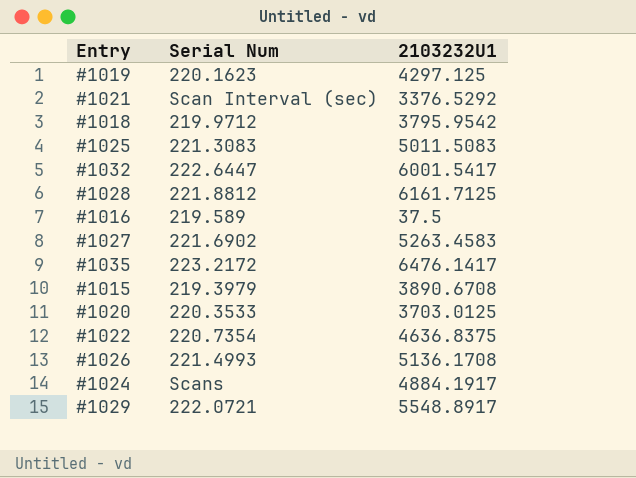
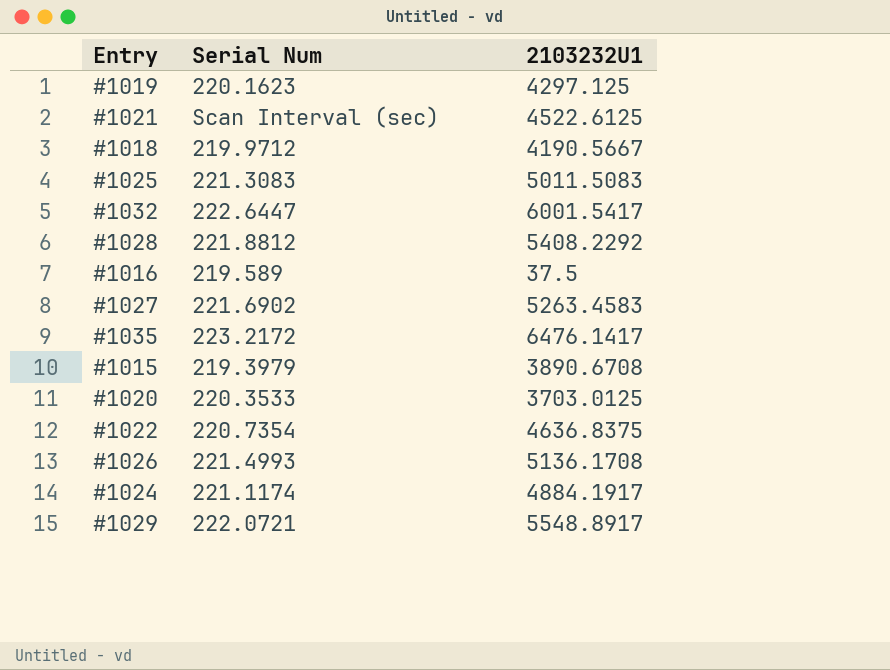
#1021 | 2103232U1: 3376.5292 -> 4522.6125
#1018 | 2103232U1: 3795.9542 -> 4190.5667
#1028 | 2103232U1: 6161.7125 -> 5408.2292
#1024 | Serial Num: Scans -> 221.1174

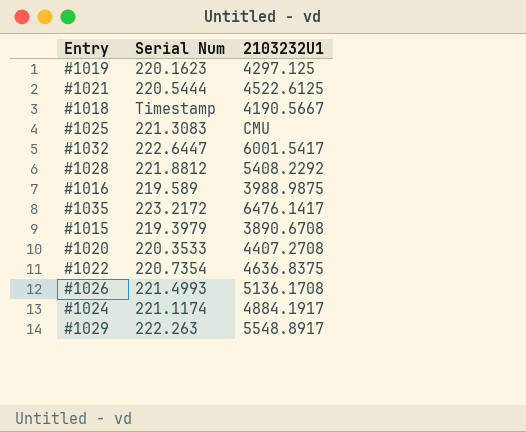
row #1027: 221.6902 | 5263.4583 -> none
#1021 | Serial Num: Scan Interval (sec) -> 220.5444
#1018 | Serial Num: 219.9712 -> Timestamp
#1025 | 2103232U1: 5011.5083 -> CMU
#1016 | 2103232U1: 37.5 -> 3988.9875
#1020 | 2103232U1: 3703.0125 -> 4407.2708
#1029 | Serial Num: 222.0721 -> 222.263

